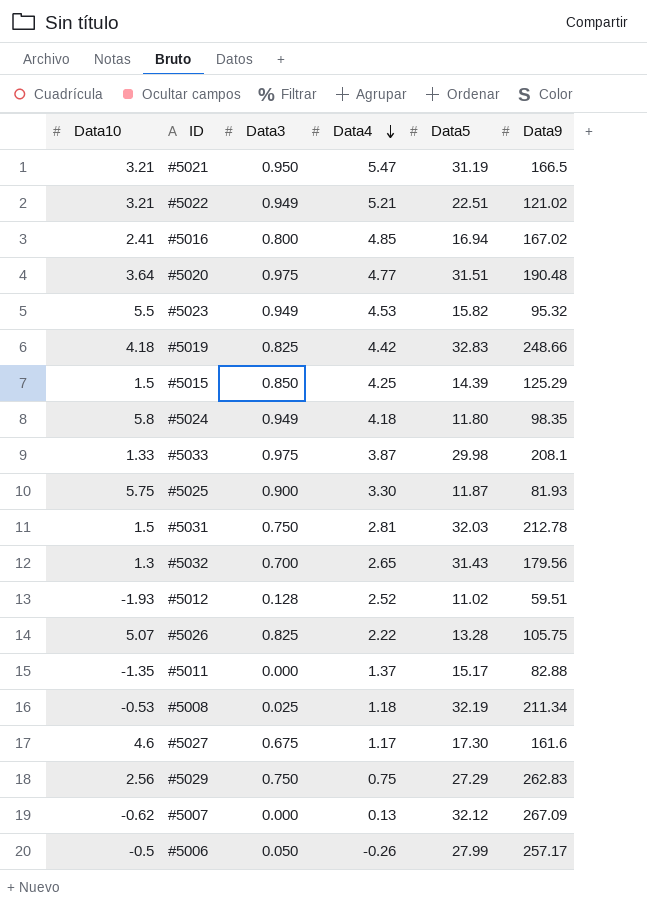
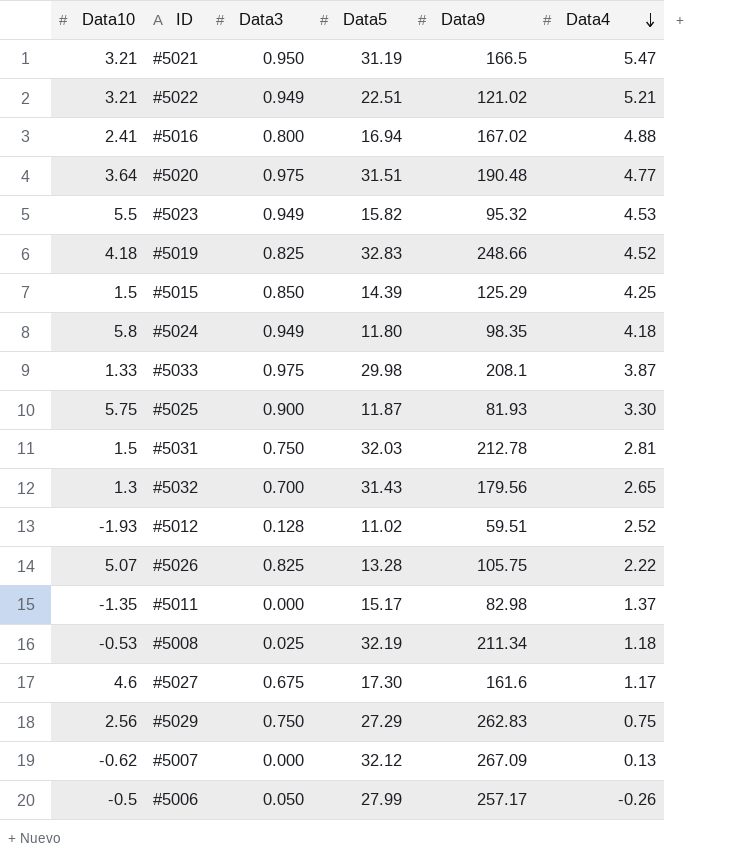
column Data4 | position: 4 -> 6
#5016 | Data4: 4.85 -> 4.88
#5019 | Data4: 4.42 -> 4.52
#5011 | Data9: 82.88 -> 82.98

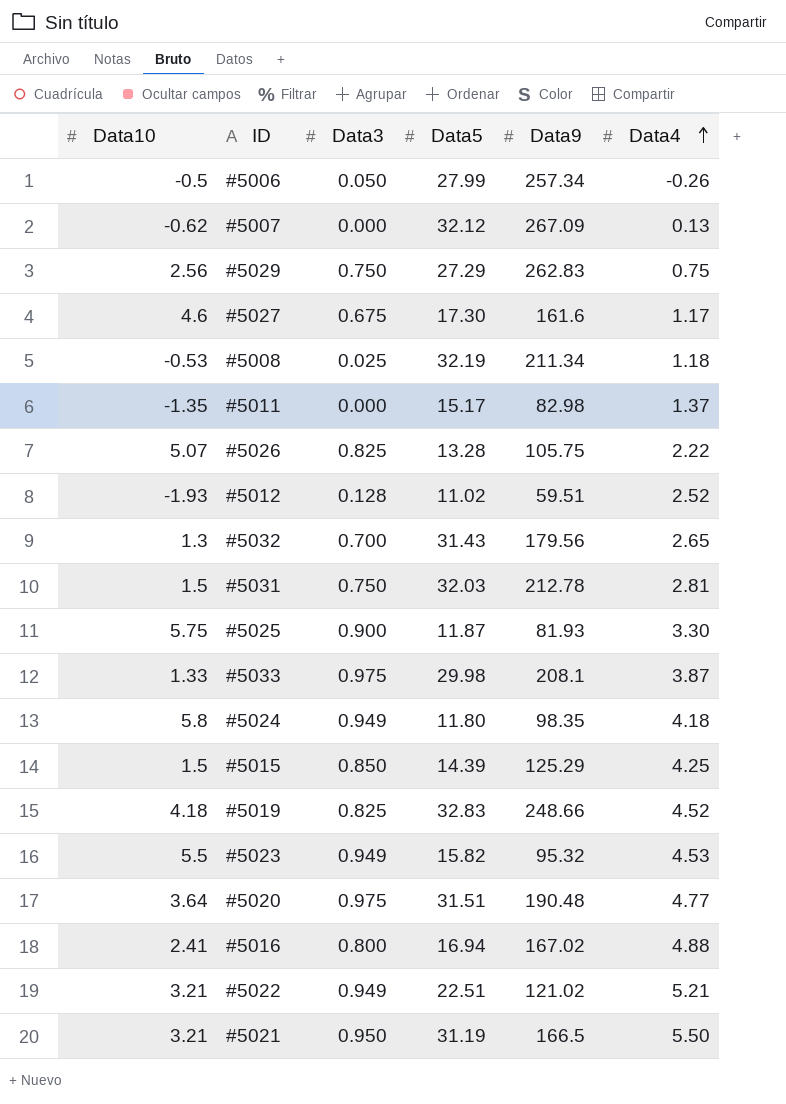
row order: Data4 descending -> Data4 ascending
#5006 | Data9: 257.17 -> 257.34
#5021 | Data4: 5.47 -> 5.50

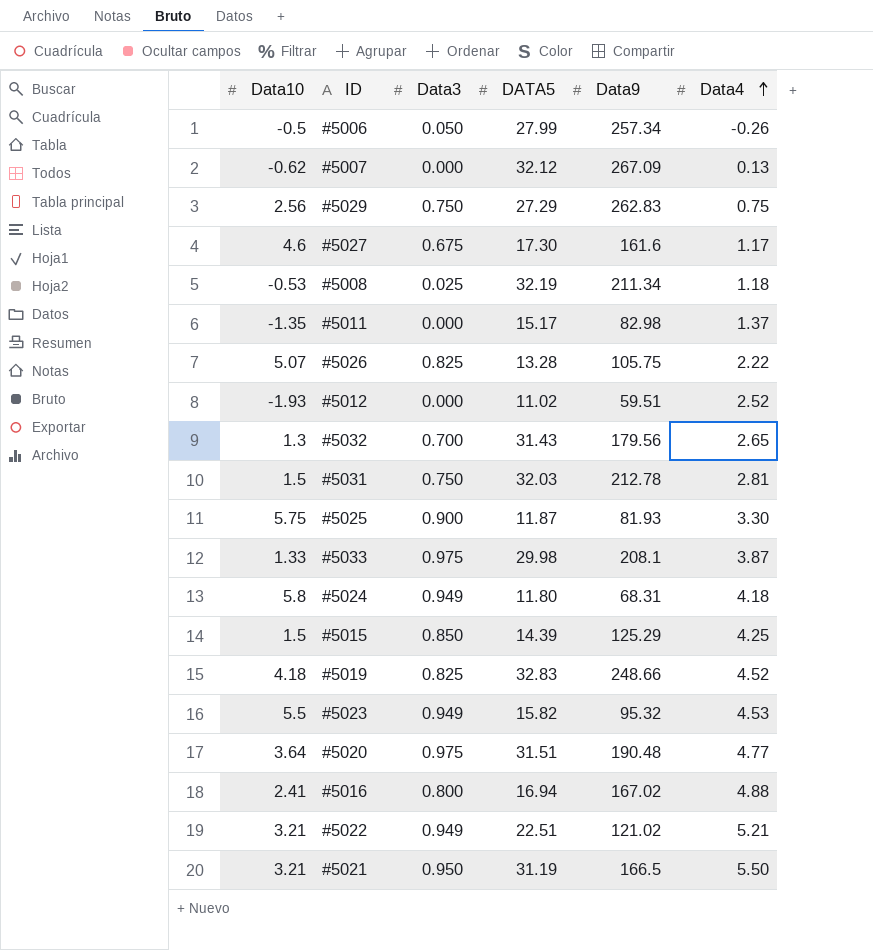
column name: Data5 -> DATA5
#5012 | Data3: 0.128 -> 0.000
#5024 | Data9: 98.35 -> 68.31

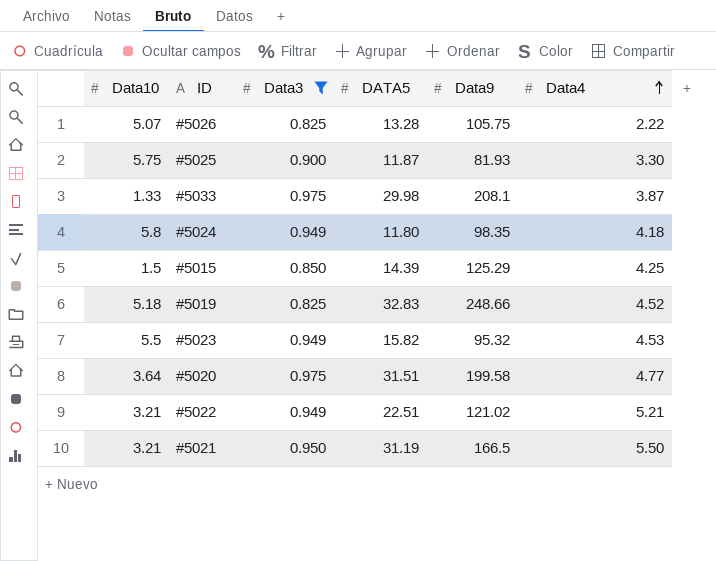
filter: none -> Data3 >= 0.825
#5024 | Data9: 68.31 -> 98.35
#5019 | Data10: 4.18 -> 5.18
#5020 | Data9: 190.48 -> 199.58

